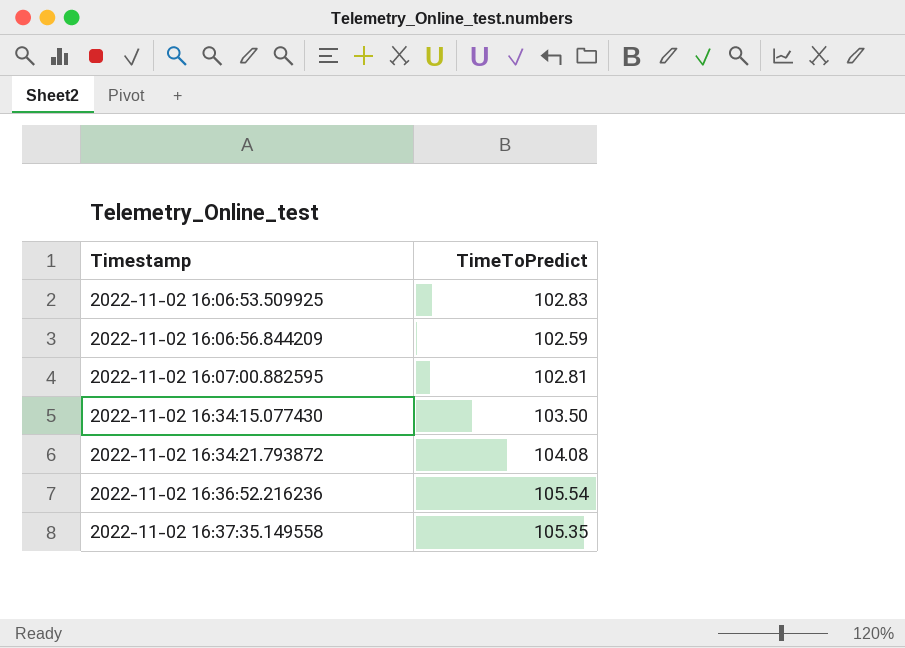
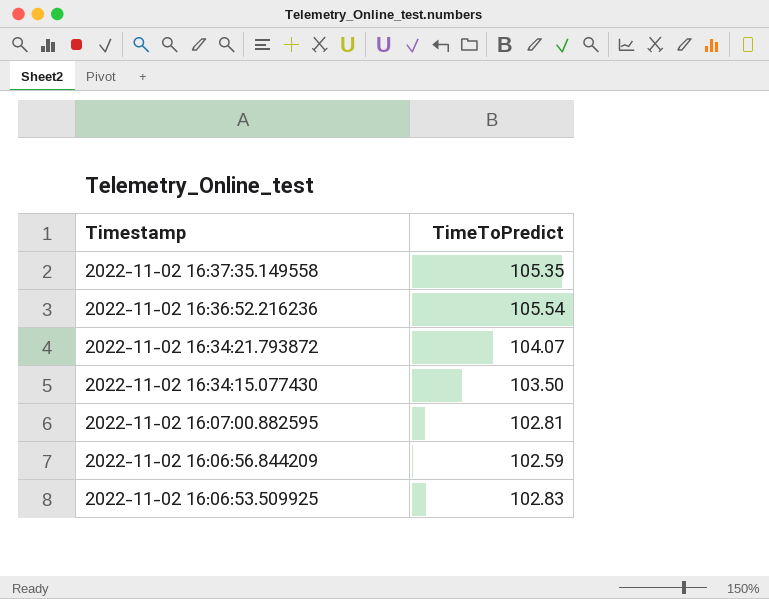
row order: Timestamp ascending -> Timestamp descending
2022-11-02 16:34:21.793872 | TimeToPredict: 104.08 -> 104.07

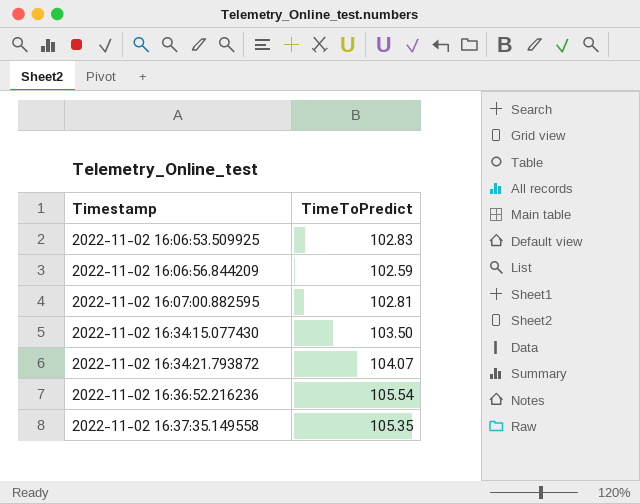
row order: Timestamp descending -> Timestamp ascending

